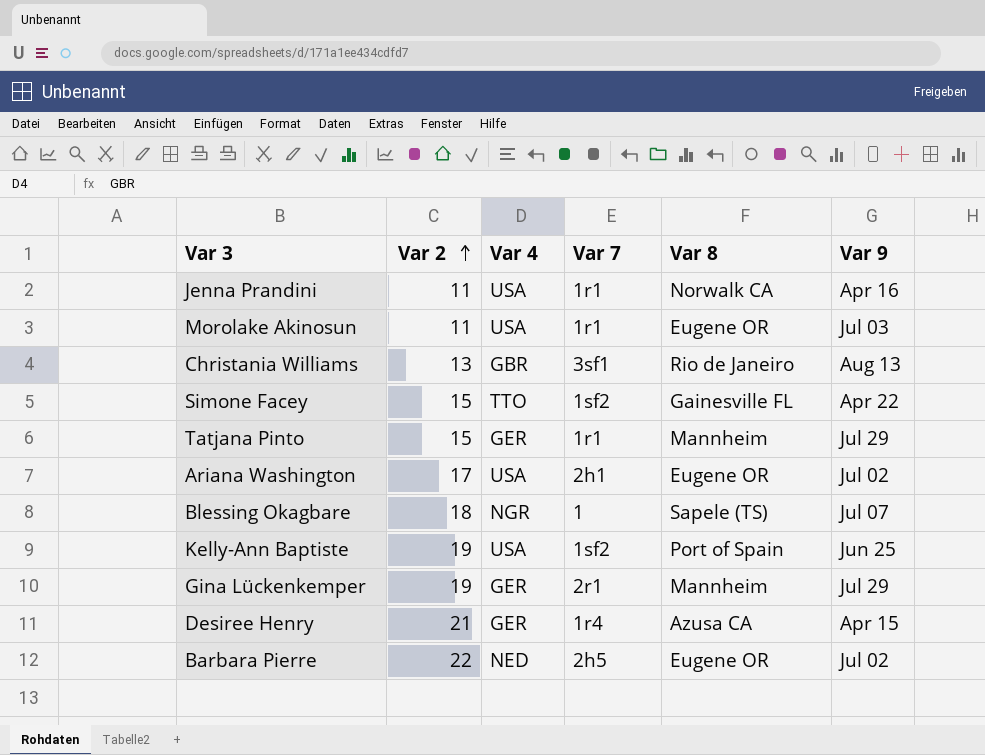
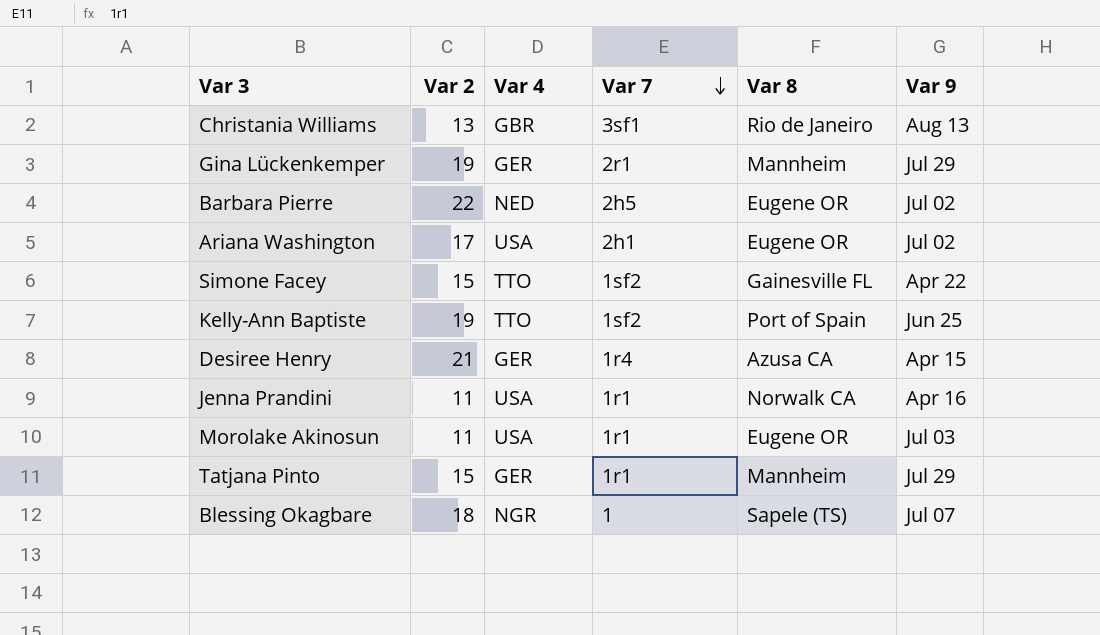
row order: Var 2 ascending -> Var 7 descending
Kelly-Ann Baptiste | Var 4: USA -> TTO

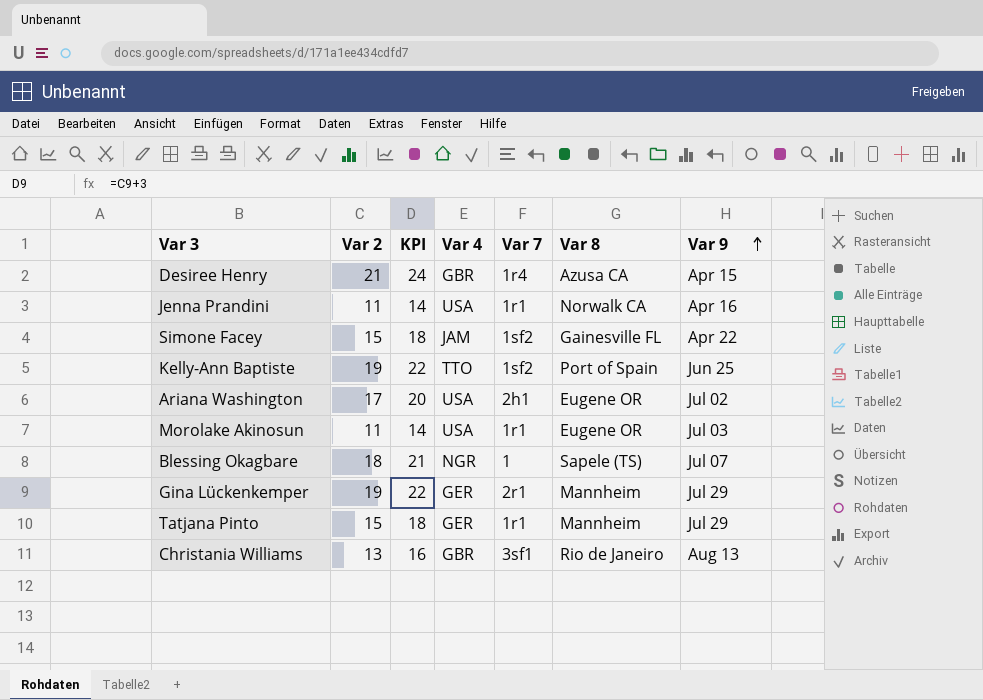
row order: Var 7 descending -> Var 9 ascending
column KPI | formula: none -> [Var 2] + 3
row Barbara Pierre: 22 | NED | 2h5 | Eugene OR | Jul 02 -> none
Desiree Henry | Var 4: GER -> GBR
Simone Facey | Var 4: TTO -> JAM

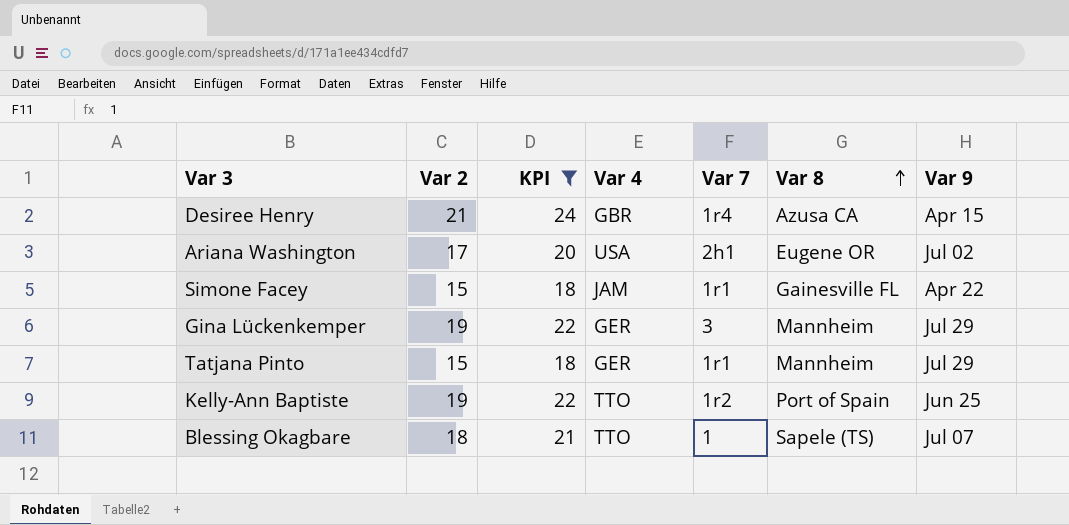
filter: none -> KPI >= 18
row order: Var 9 ascending -> Var 8 ascending
Simone Facey | Var 7: 1sf2 -> 1r1
Gina Lückenkemper | Var 7: 2r1 -> 3
Kelly-Ann Baptiste | Var 7: 1sf2 -> 1r2
Blessing Okagbare | Var 4: NGR -> TTO

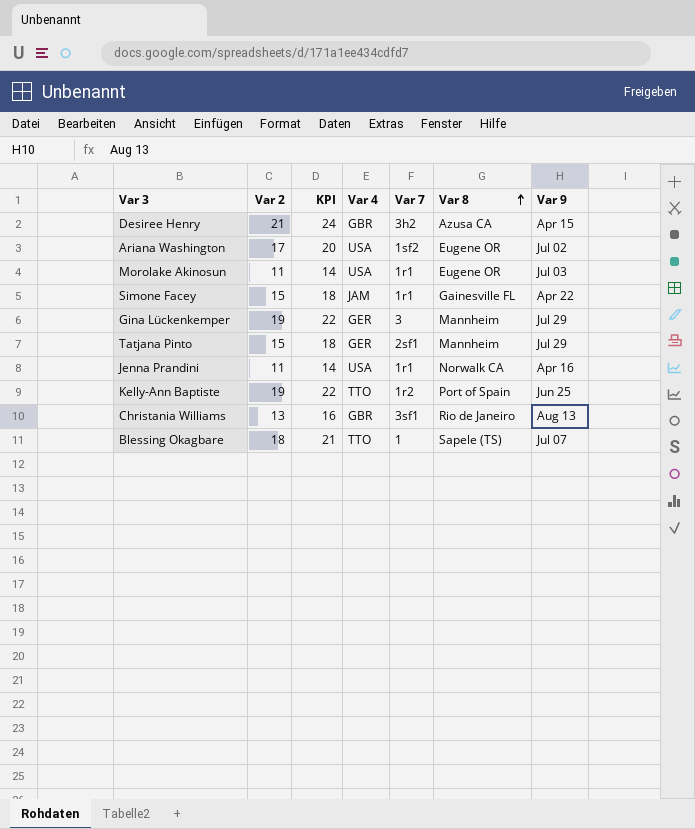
filter: KPI >= 18 -> none
Desiree Henry | Var 7: 1r4 -> 3h2
Ariana Washington | Var 7: 2h1 -> 1sf2
Tatjana Pinto | Var 7: 1r1 -> 2sf1

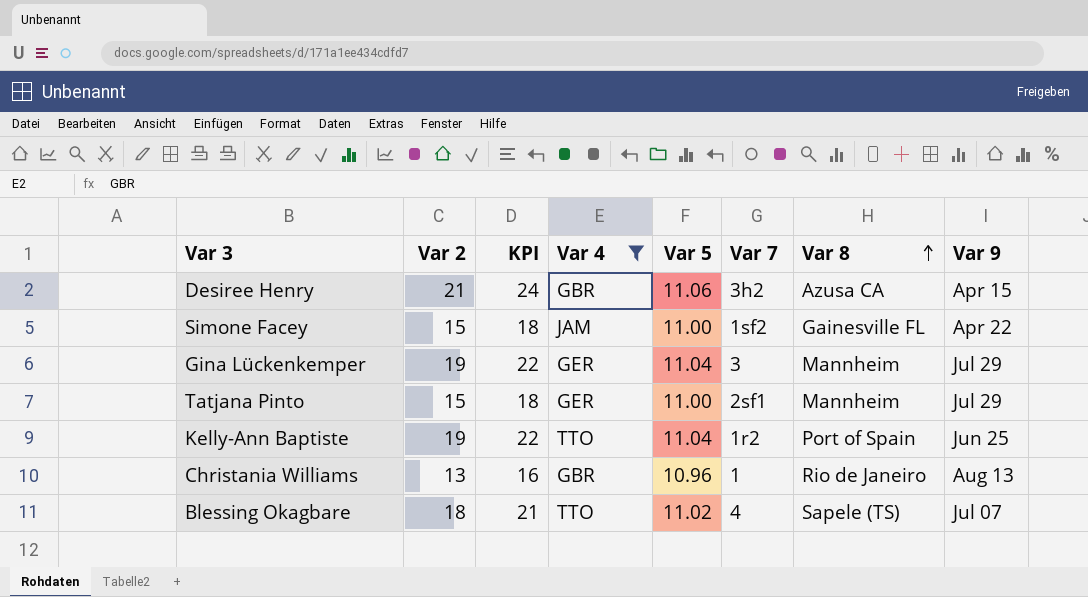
filter: none -> Var 4 != USA
column Var 5 | position: none -> 5
Simone Facey | Var 7: 1r1 -> 1sf2
Christania Williams | Var 7: 3sf1 -> 1
Blessing Okagbare | Var 7: 1 -> 4

